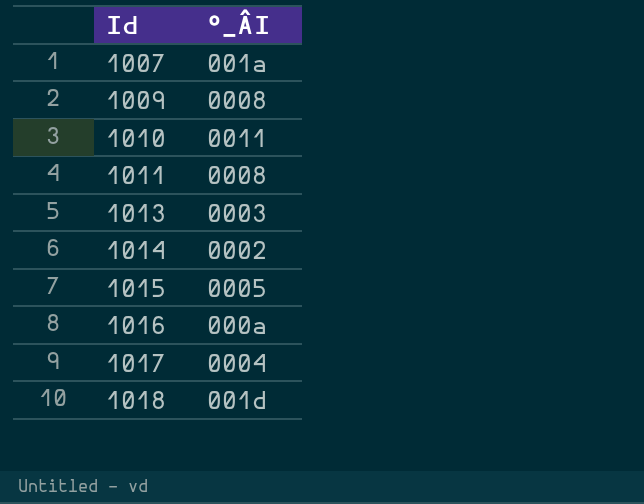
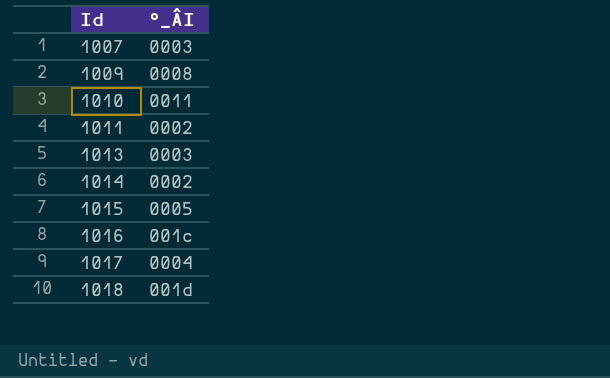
1007 | °_ÂI: 001a -> 0003
1011 | °_ÂI: 0008 -> 0002
1016 | °_ÂI: 000a -> 001c

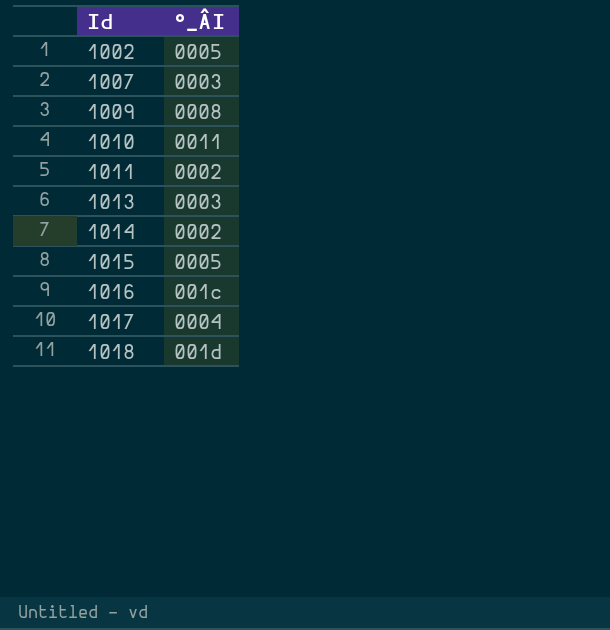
row 1002: none -> 0005

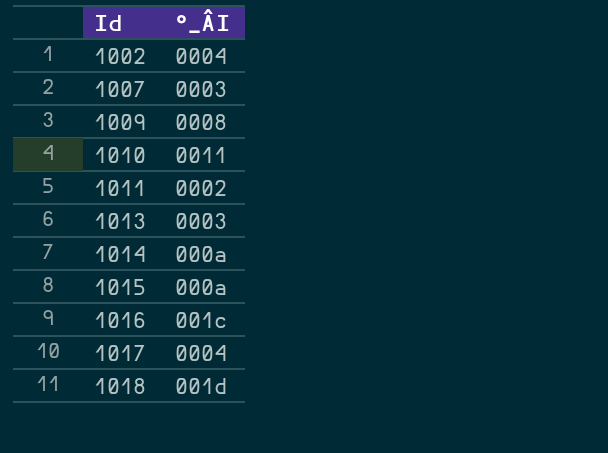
1002 | °_ÂI: 0005 -> 0004
1014 | °_ÂI: 0002 -> 000a
1015 | °_ÂI: 0005 -> 000a

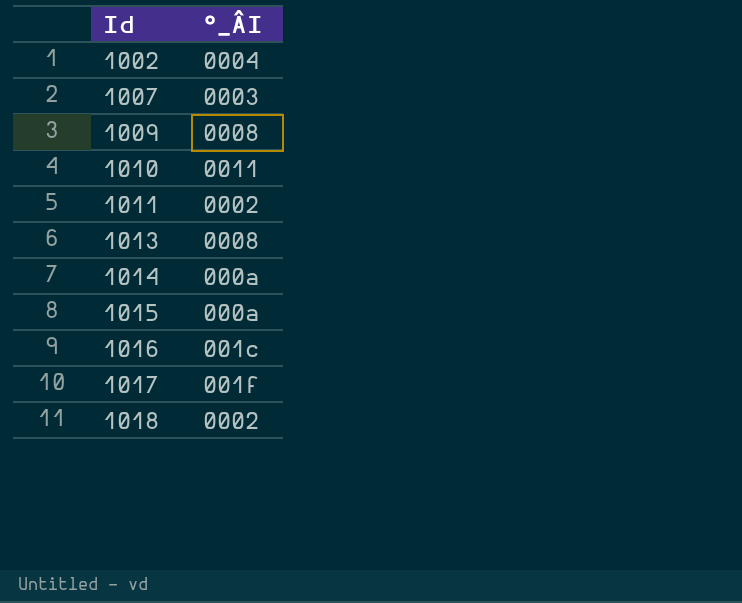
1013 | °_ÂI: 0003 -> 0008
1017 | °_ÂI: 0004 -> 001f
1018 | °_ÂI: 001d -> 0002

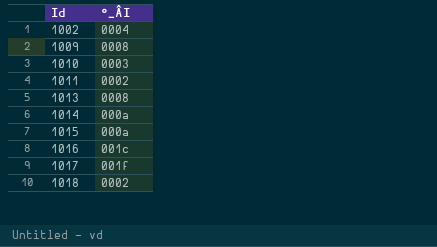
row 1007: 0003 -> none
1010 | °_ÂI: 0011 -> 0003

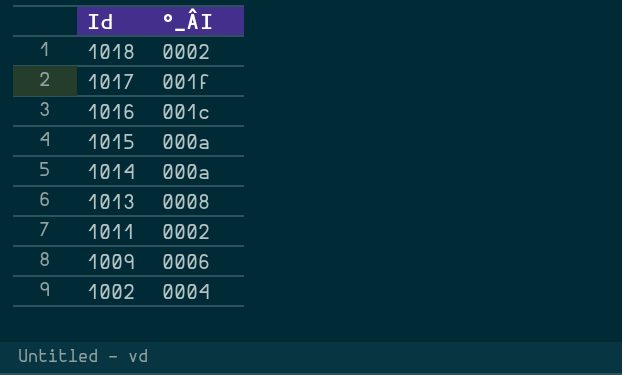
row order: Id ascending -> Id descending
row 1010: 0003 -> none
1009 | °_ÂI: 0008 -> 0006

